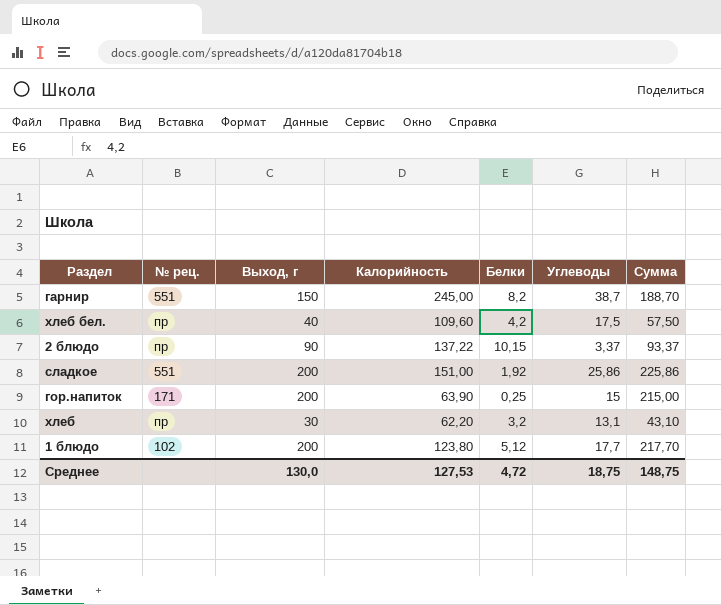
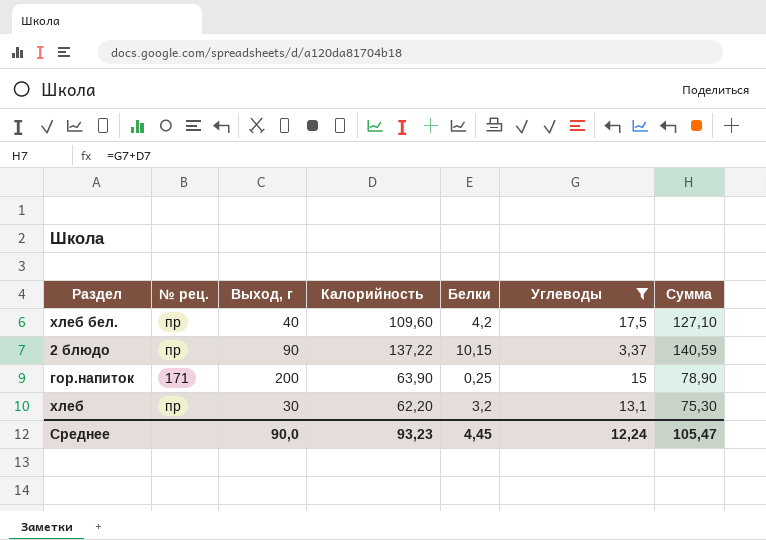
filter: none -> Углеводы <= 17,5
column Сумма | formula: [Выход, г] + [Углеводы] -> [Калорийность] + [Углеводы]
Среднее | Выход, г: 130,0 -> 90,0
Среднее | Калорийность: 127,53 -> 93,23
Среднее | Белки: 4,72 -> 4,45
Среднее | Углеводы: 18,75 -> 12,24
Среднее | Сумма: 148,75 -> 105,47

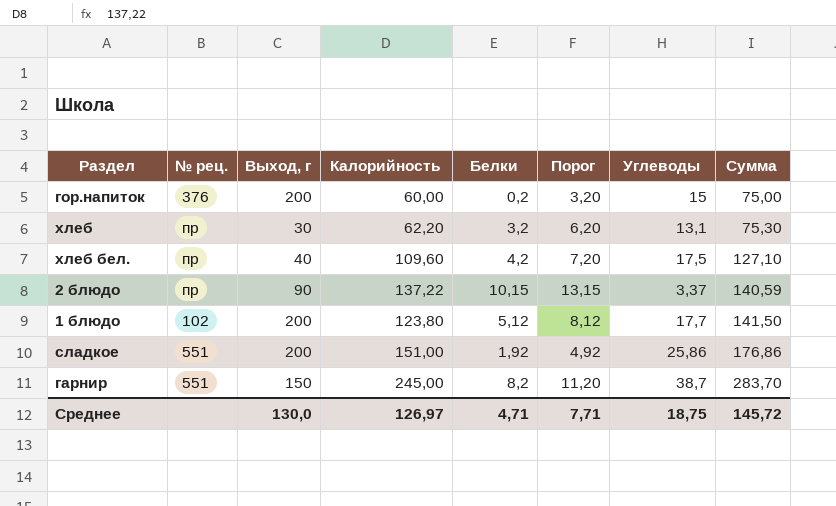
filter: Углеводы <= 17,5 -> none
row order: none -> Сумма ascending
column Порог | formula: none -> [Белки] + 3
гор.напиток | № рец.: 171 -> 376
гор.напиток | Калорийность: 63,90 -> 60,00
гор.напиток | Белки: 0,25 -> 0,2
гор.напиток | Сумма: 78,90 -> 75,00
Среднее | Выход, г: 90,0 -> 130,0
Среднее | Калорийность: 93,23 -> 126,97
Среднее | Белки: 4,45 -> 4,71
Среднее | Углеводы: 12,24 -> 18,75
Среднее | Сумма: 105,47 -> 145,72

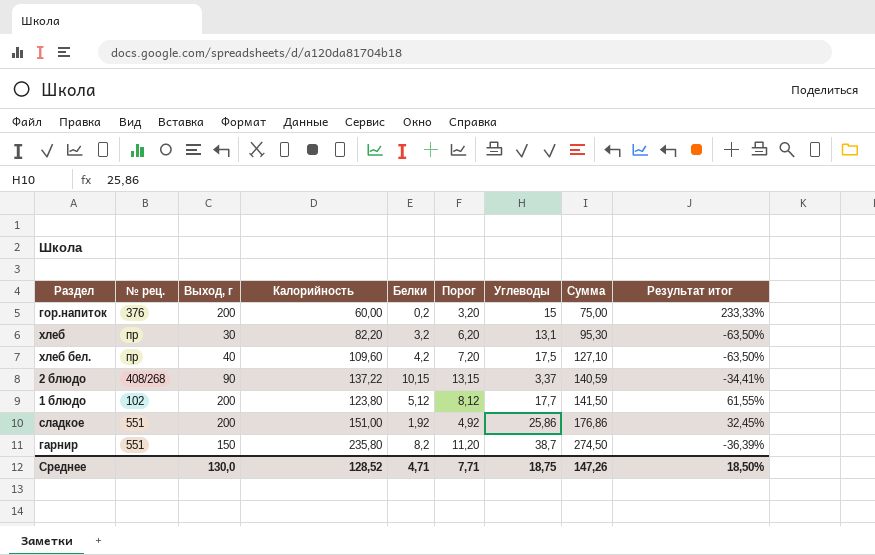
column Результат итог | formula: none -> ([Выход, г] - [Калорийность]) / [Калорийность]
хлеб | Калорийность: 62,20 -> 82,20
хлеб | Сумма: 75,30 -> 95,30
2 блюдо | № рец.: пр -> 408/268
гарнир | Калорийность: 245,00 -> 235,80
гарнир | Сумма: 283,70 -> 274,50
Среднее | Калорийность: 126,97 -> 128,52
Среднее | Сумма: 145,72 -> 147,26

